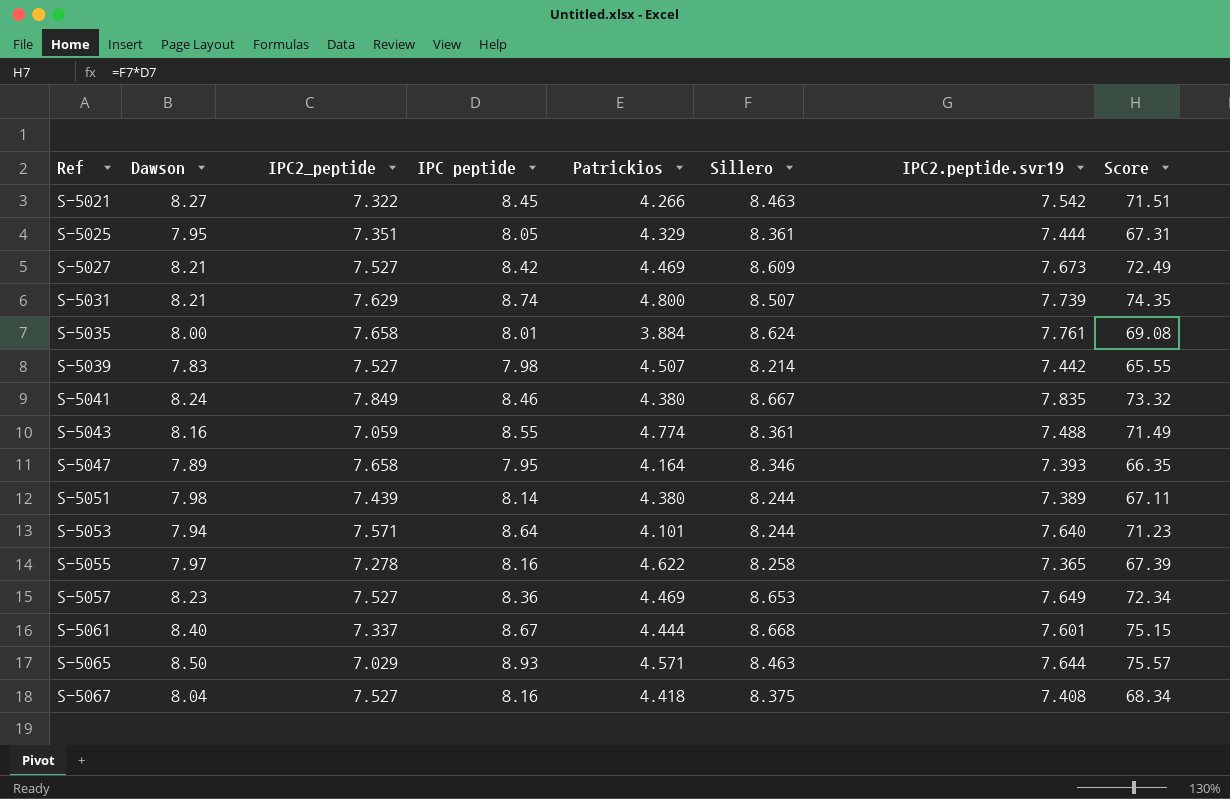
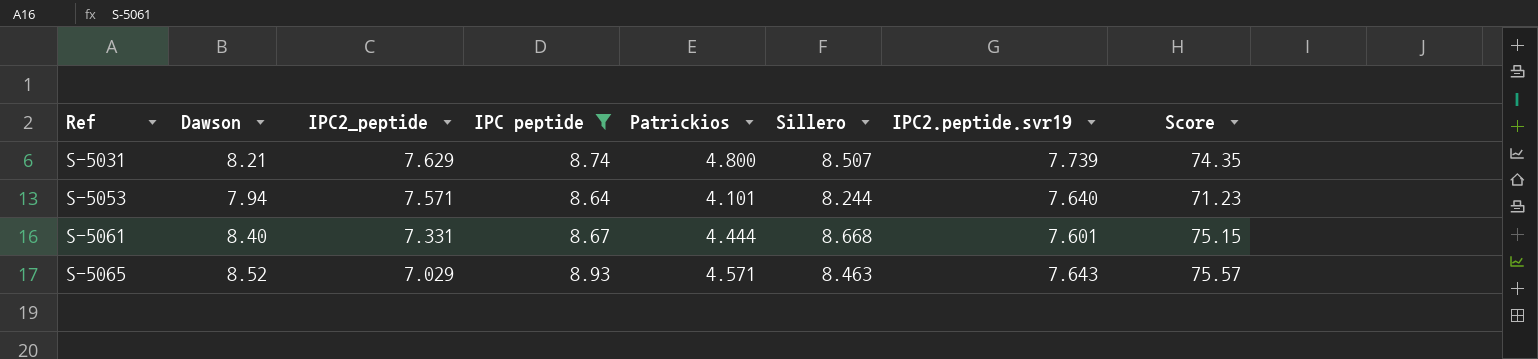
filter: none -> IPC peptide >= 8.64
S-5061 | IPC2_peptide: 7.337 -> 7.331
S-5065 | Dawson: 8.50 -> 8.52
S-5065 | IPC2.peptide.svr19: 7.644 -> 7.643

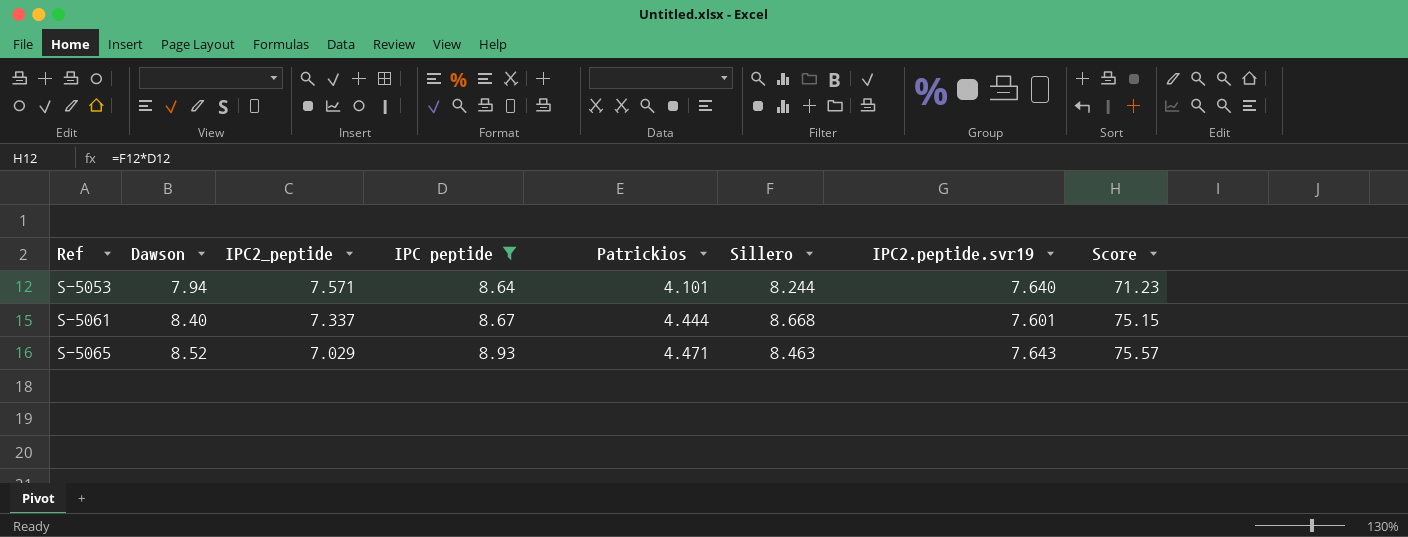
row S-5031: 8.21 | 7.629 | 8.74 | 4.800 | 8.507 | 7.739 | 74.35 -> none
S-5061 | IPC2_peptide: 7.331 -> 7.337
S-5065 | Patrickios: 4.571 -> 4.471

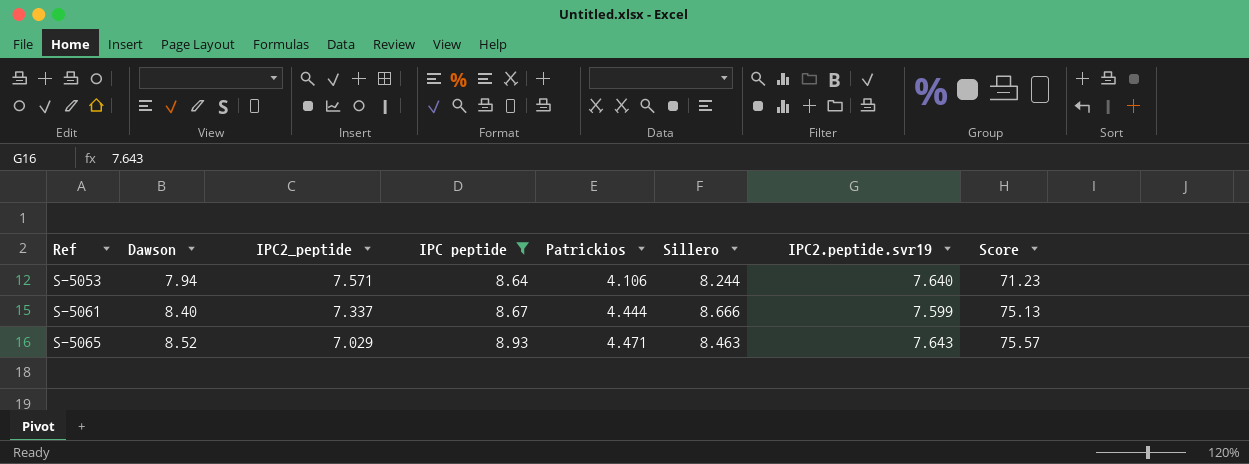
S-5053 | Patrickios: 4.101 -> 4.106
S-5061 | Sillero: 8.668 -> 8.666
S-5061 | IPC2.peptide.svr19: 7.601 -> 7.599
S-5061 | Score: 75.15 -> 75.13

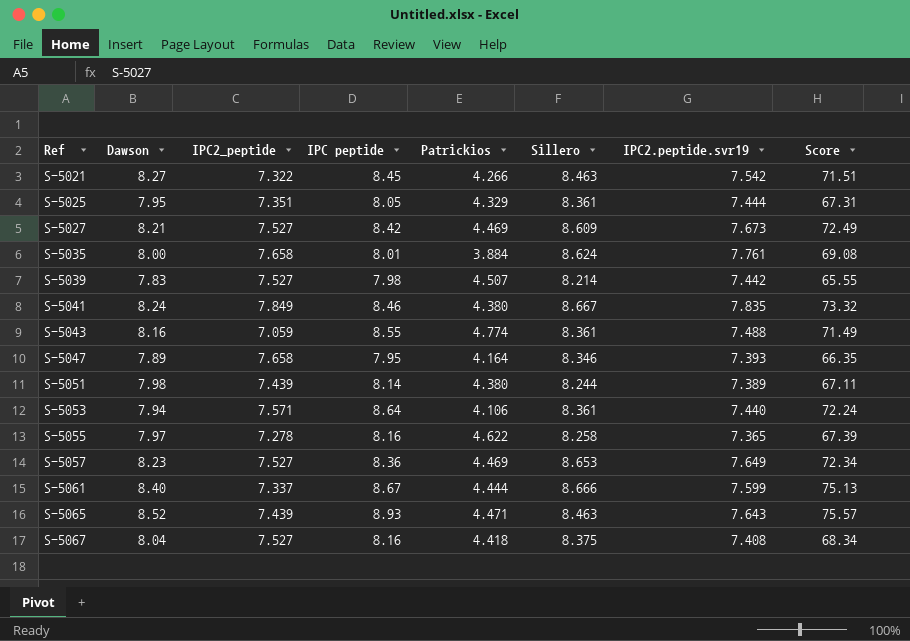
filter: IPC peptide >= 8.64 -> none
S-5053 | Sillero: 8.244 -> 8.361
S-5053 | IPC2.peptide.svr19: 7.640 -> 7.440
S-5053 | Score: 71.23 -> 72.24
S-5065 | IPC2_peptide: 7.029 -> 7.439

